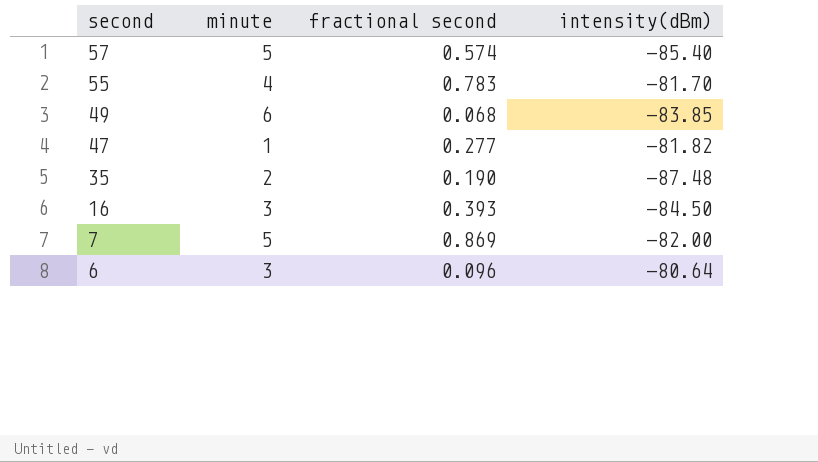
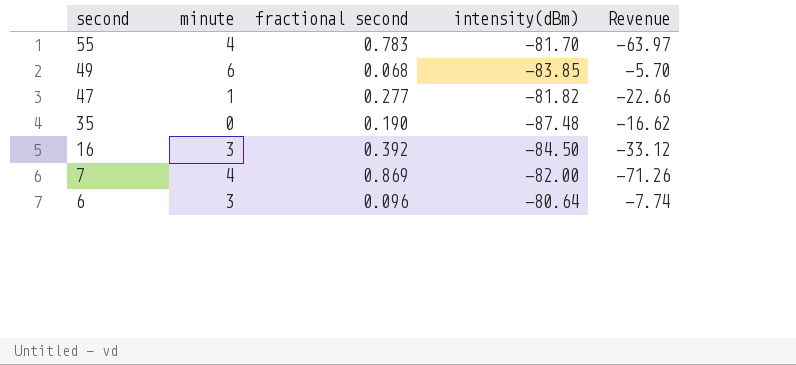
column Revenue | formula: none -> [fractional second] * [intensity(dBm)]
row 57: 5 | 0.574 | -85.40 -> none
35 | minute: 2 -> 0
16 | fractional second: 0.393 -> 0.392
7 | minute: 5 -> 4

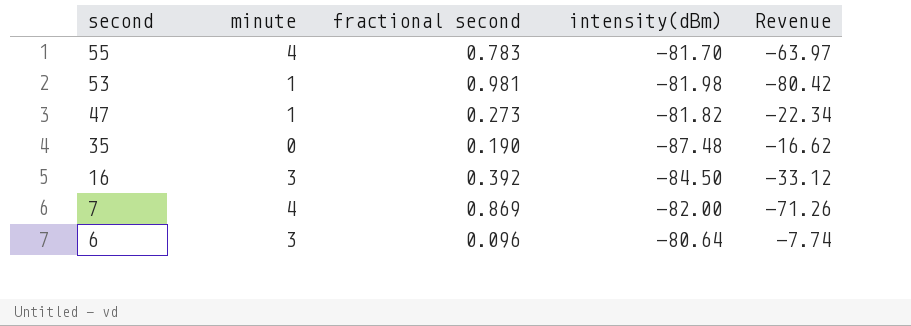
row 49: 6 | 0.068 | -83.85 | -5.70 -> none
row 53: none -> 1 | 0.981 | -81.98 | -80.42
47 | fractional second: 0.277 -> 0.273
47 | Revenue: -22.66 -> -22.34

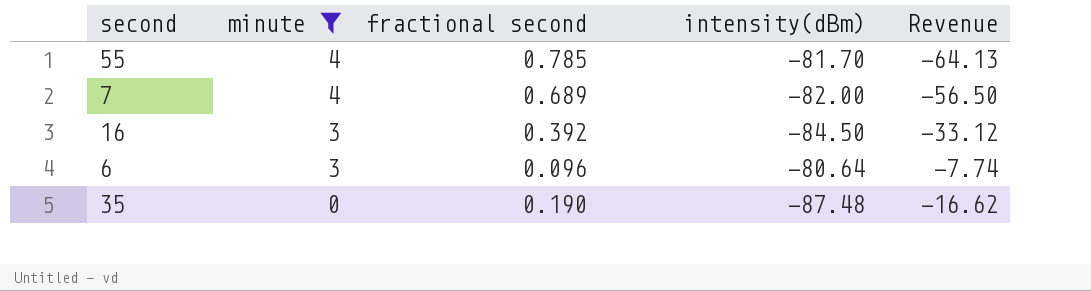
filter: none -> minute != 1
row order: second descending -> minute descending
55 | fractional second: 0.783 -> 0.785
55 | Revenue: -63.97 -> -64.13
7 | fractional second: 0.869 -> 0.689
7 | Revenue: -71.26 -> -56.50

